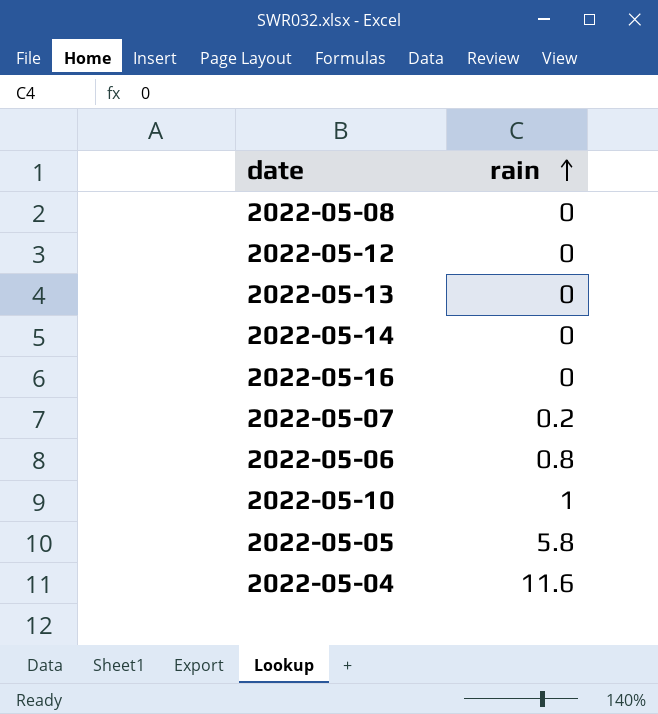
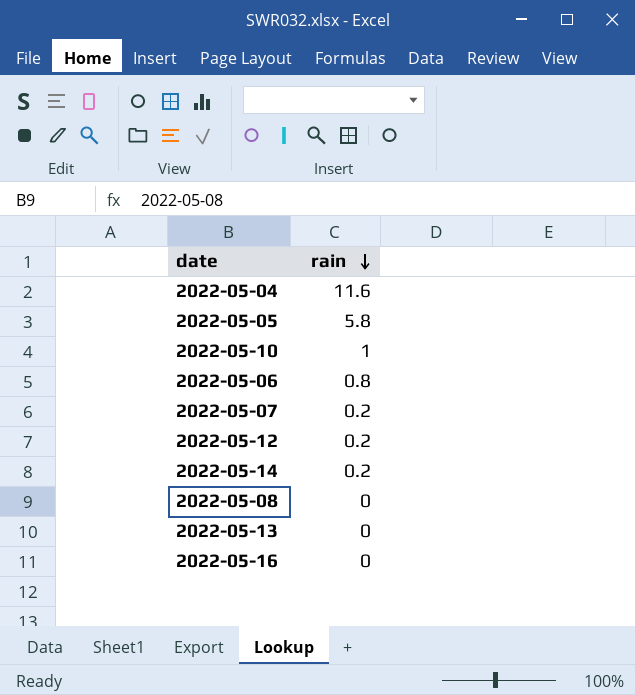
row order: rain ascending -> rain descending
2022-05-12 | rain: 0 -> 0.2
2022-05-14 | rain: 0 -> 0.2

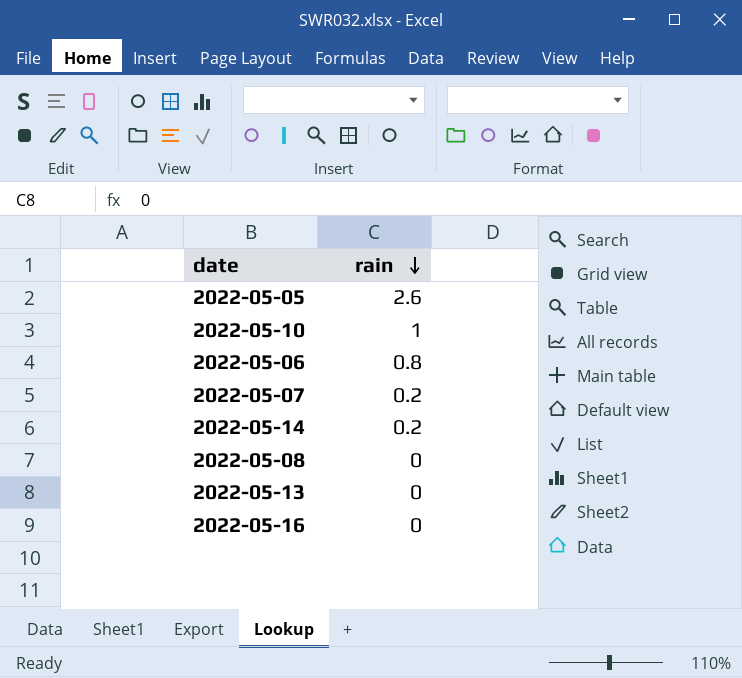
row 2022-05-04: 11.6 -> none
row 2022-05-12: 0.2 -> none
2022-05-05 | rain: 5.8 -> 2.6

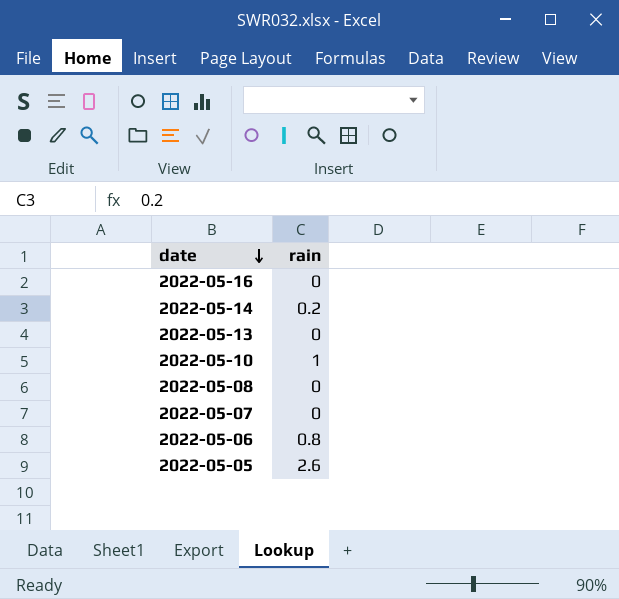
row order: rain descending -> date descending
2022-05-07 | rain: 0.2 -> 0

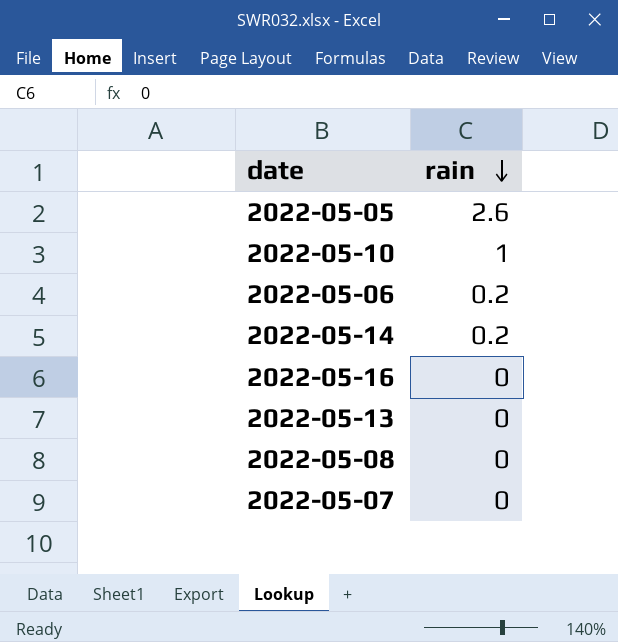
row order: date descending -> rain descending
2022-05-06 | rain: 0.8 -> 0.2

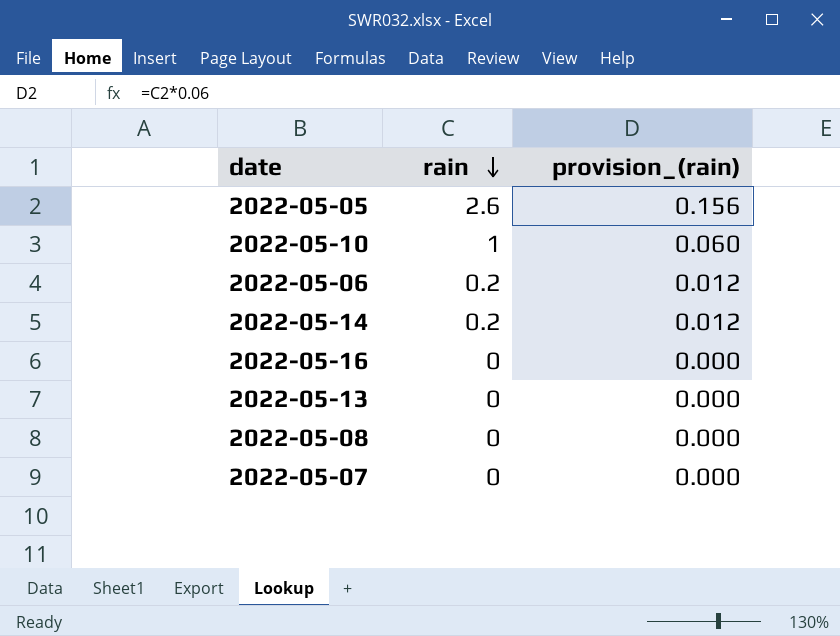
column provision_(rain) | formula: none -> [rain] * 0.06

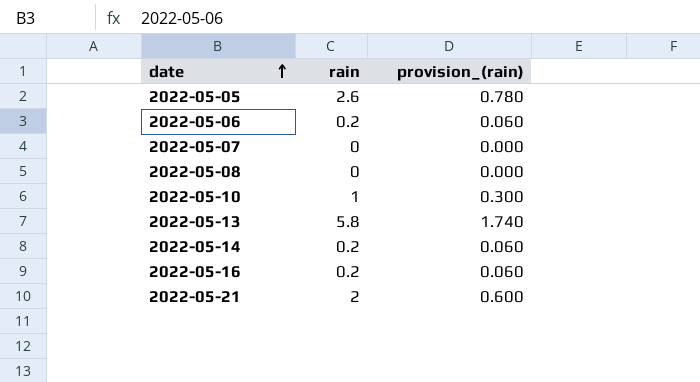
row order: rain descending -> date ascending
column provision_(rain) | formula: [rain] * 0.06 -> [rain] * 0.3
2022-05-13 | rain: 0 -> 5.8
2022-05-16 | rain: 0 -> 0.2
row 2022-05-21: none -> 2 | 0.600

